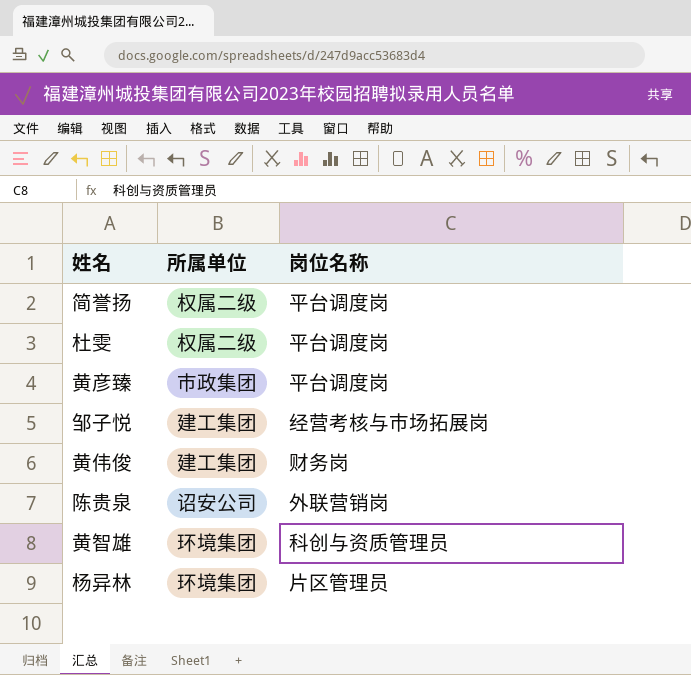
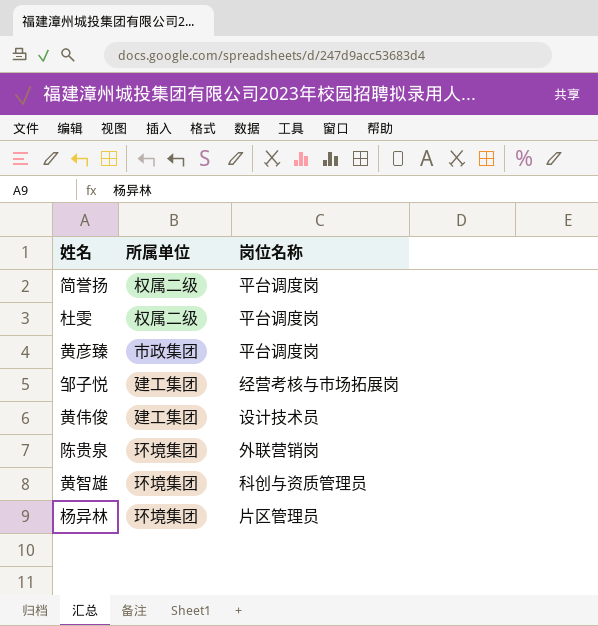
黄伟俊 | 岗位名称: 财务岗 -> 设计技术员
陈贵泉 | 所属单位: 诏安公司 -> 环境集团

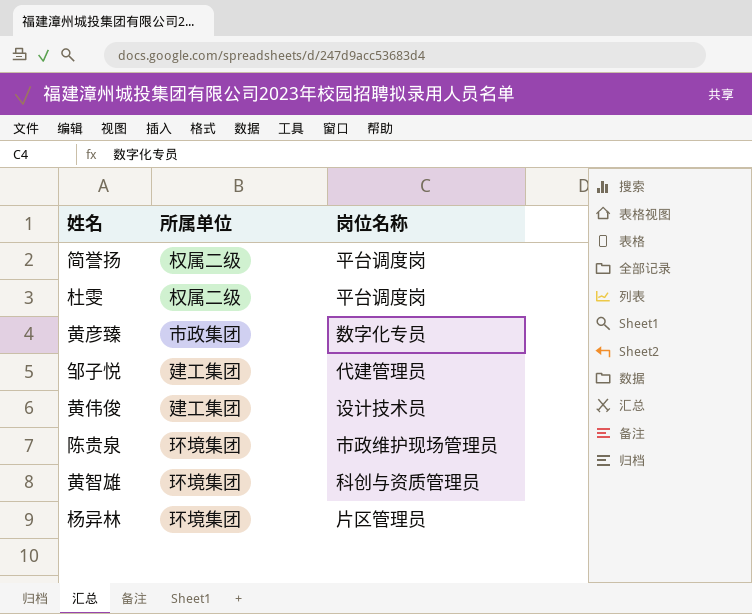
黄彦臻 | 岗位名称: 平台调度岗 -> 数字化专员
邹子悦 | 岗位名称: 经营考核与市场拓展岗 -> 代建管理员
陈贵泉 | 岗位名称: 外联营销岗 -> 市政维护现场管理员

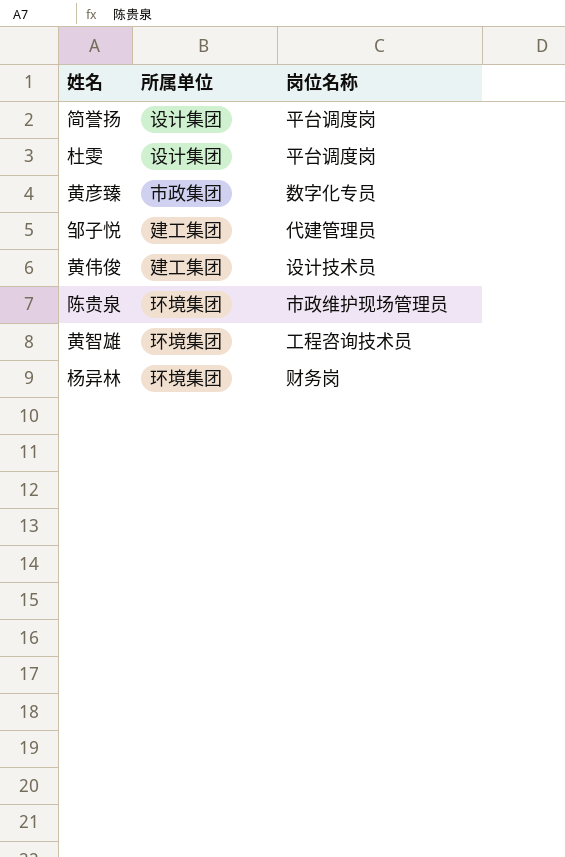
简誉扬 | 所属单位: 权属二级 -> 设计集团
杜雯 | 所属单位: 权属二级 -> 设计集团
黄智雄 | 岗位名称: 科创与资质管理员 -> 工程咨询技术员
杨异林 | 岗位名称: 片区管理员 -> 财务岗

